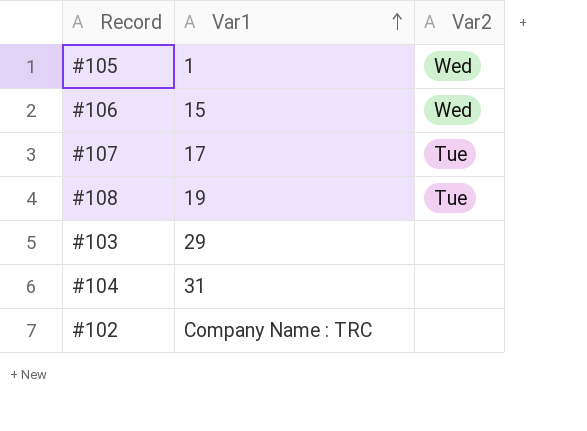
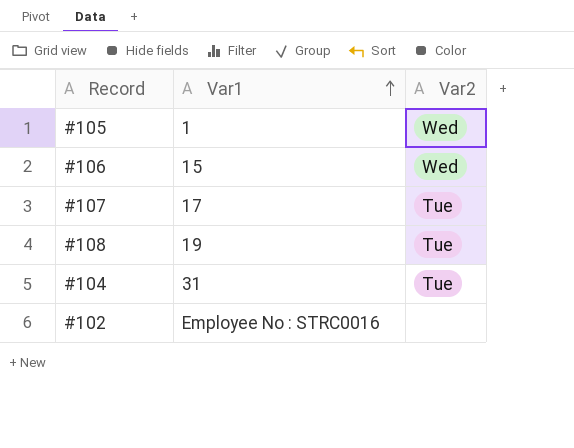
row #103: 29 | none -> none
#104 | Var2: none -> Tue
#102 | Var1: Company Name : TRC -> Employee No : STRC0016

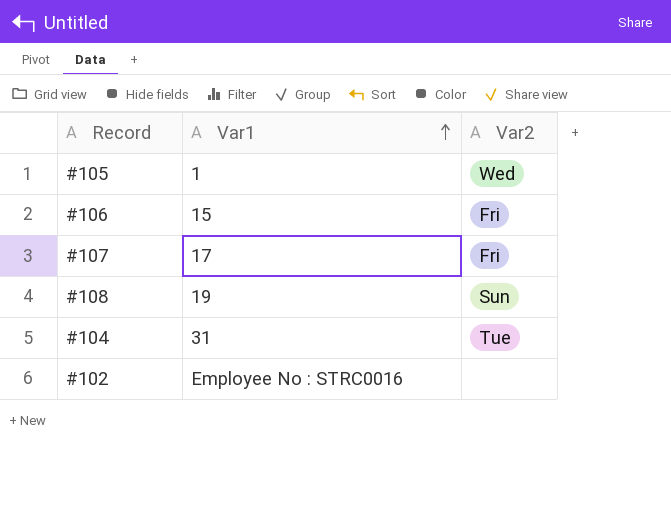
#106 | Var2: Wed -> Fri
#107 | Var2: Tue -> Fri
#108 | Var2: Tue -> Sun

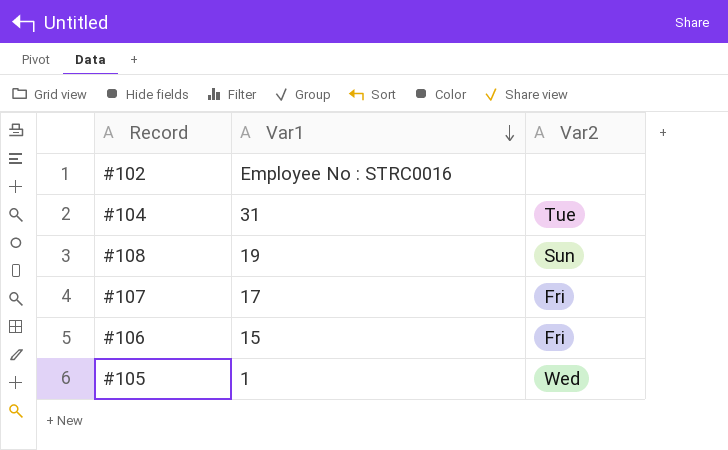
row order: Var1 ascending -> Var1 descending

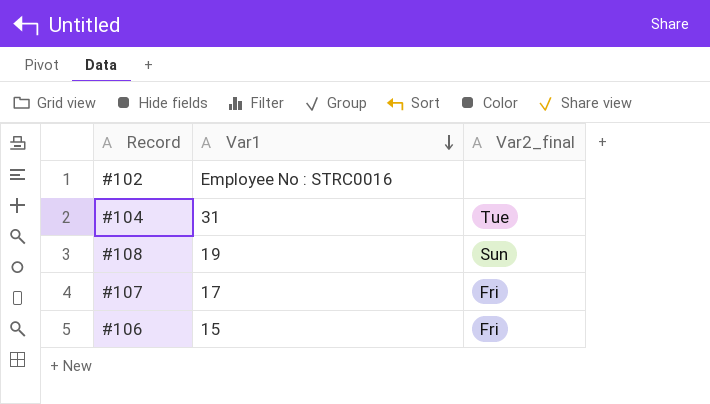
column name: Var2 -> Var2_final
row #105: 1 | Wed -> none

